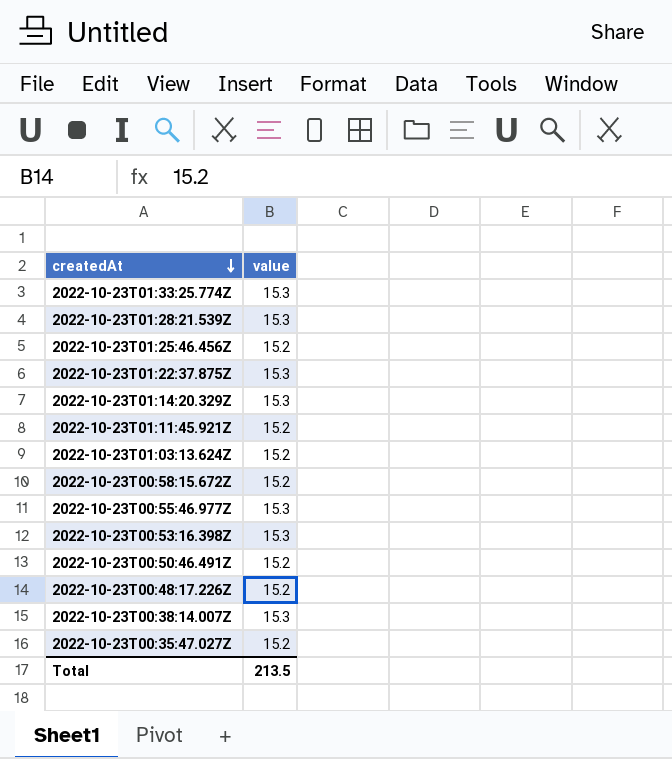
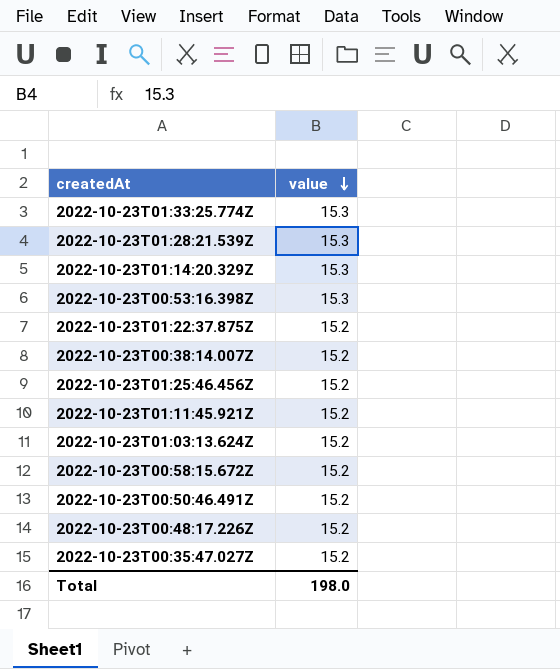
row order: createdAt descending -> value descending
row 2022-10-23T00:55:46.977Z: 15.3 -> none
2022-10-23T01:22:37.875Z | value: 15.3 -> 15.2
2022-10-23T00:38:14.007Z | value: 15.3 -> 15.2
Total | value: 213.5 -> 198.0

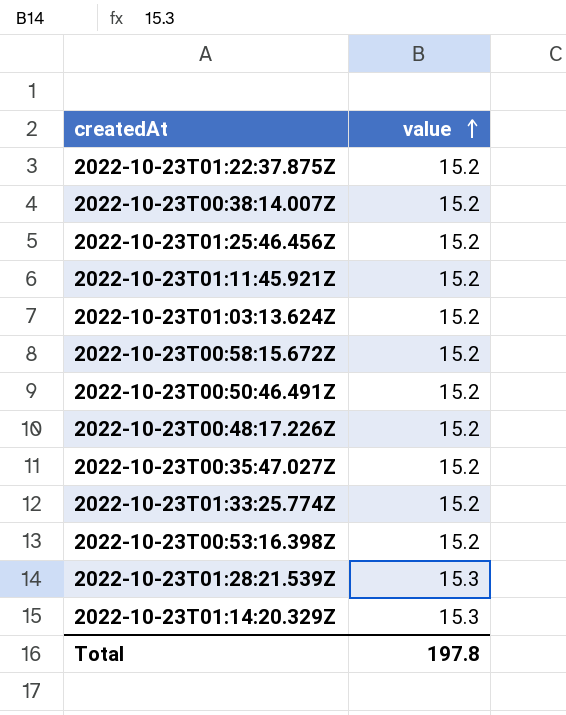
row order: value descending -> value ascending
2022-10-23T01:33:25.774Z | value: 15.3 -> 15.2
2022-10-23T00:53:16.398Z | value: 15.3 -> 15.2
Total | value: 198.0 -> 197.8

